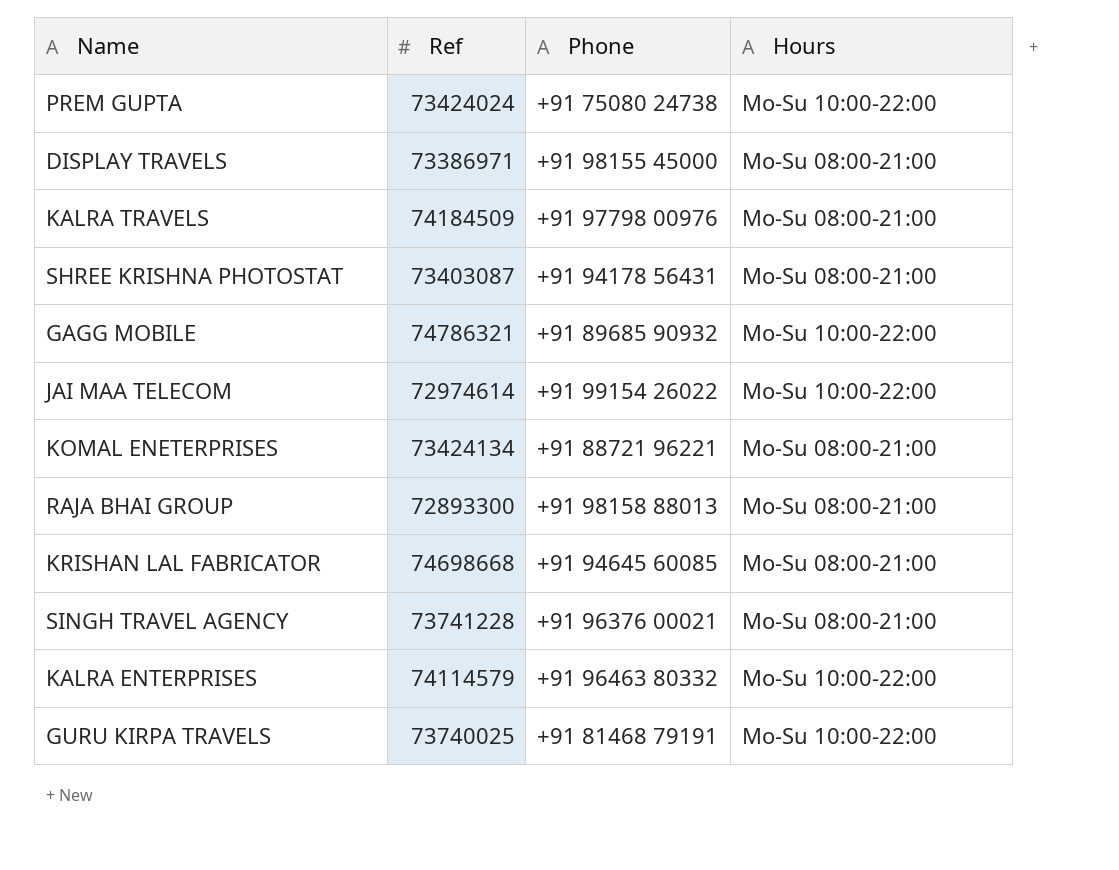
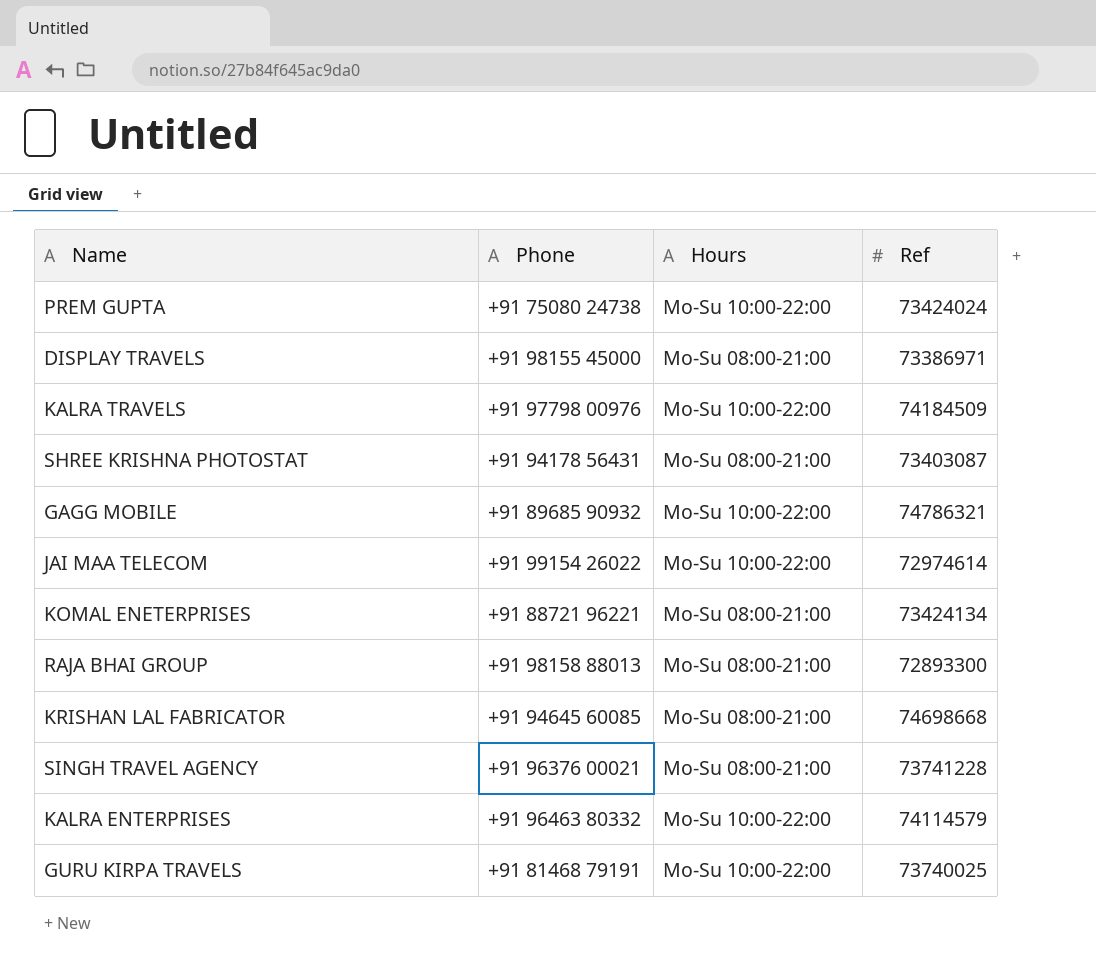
column Ref | position: 2 -> 4
KALRA TRAVELS | Hours: Mo-Su 08:00-21:00 -> Mo-Su 10:00-22:00

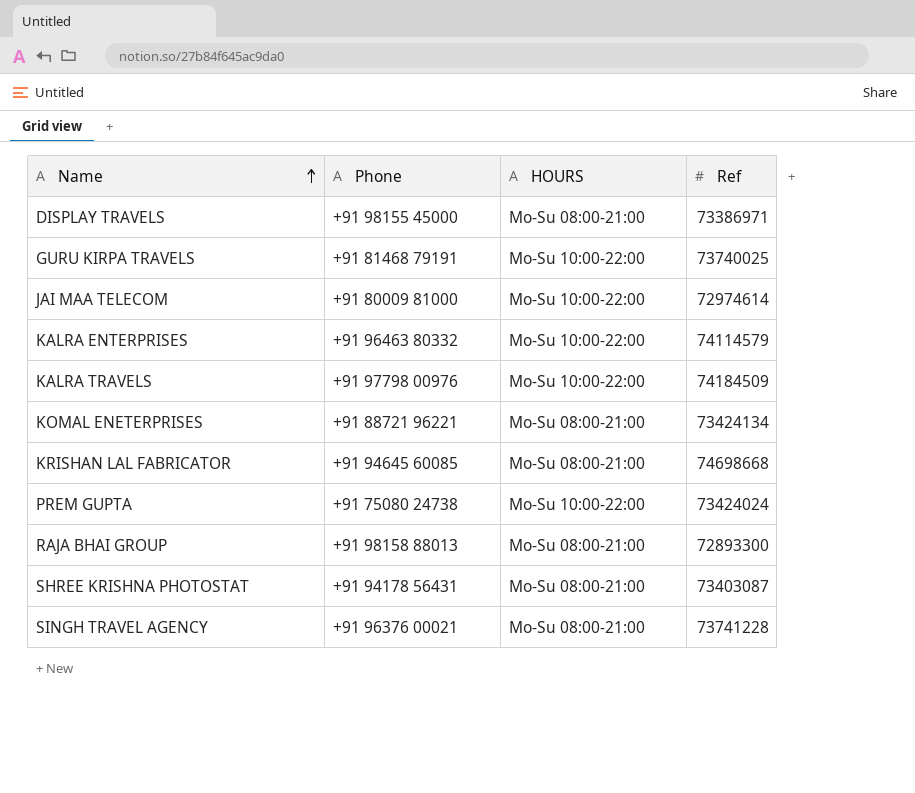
row order: none -> Name ascending
column name: Hours -> HOURS
row GAGG MOBILE: +91 89685 90932 | Mo-Su 10:00-22:00 | 74786321 -> none
JAI MAA TELECOM | Phone: +91 99154 26022 -> +91 80009 81000

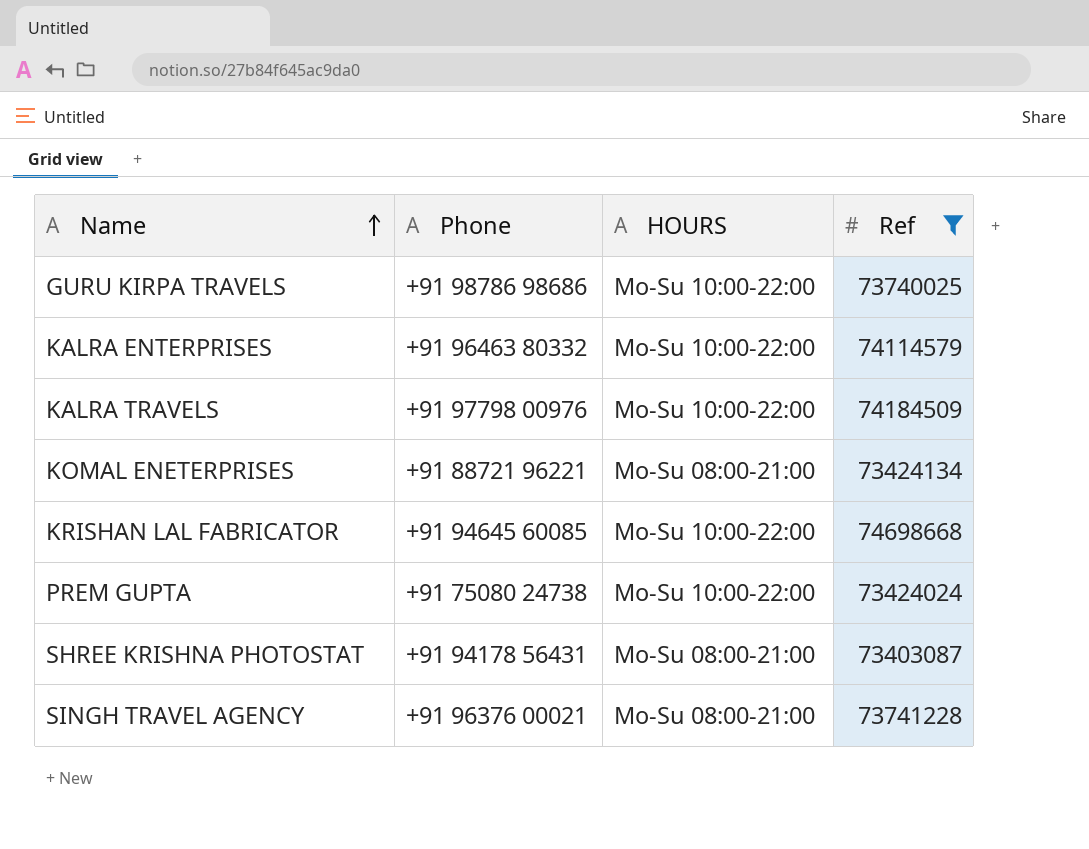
filter: none -> Ref >= 73403087
GURU KIRPA TRAVELS | Phone: +91 81468 79191 -> +91 98786 98686
KRISHAN LAL FABRICATOR | HOURS: Mo-Su 08:00-21:00 -> Mo-Su 10:00-22:00

